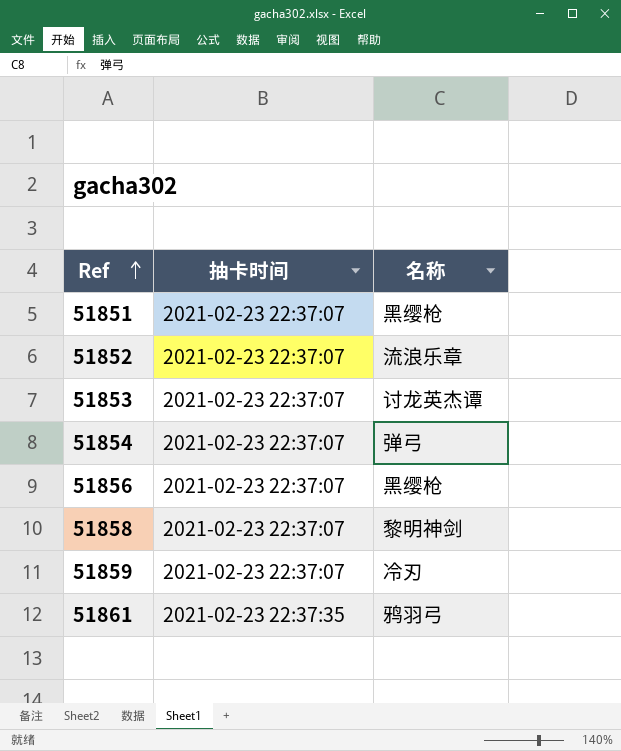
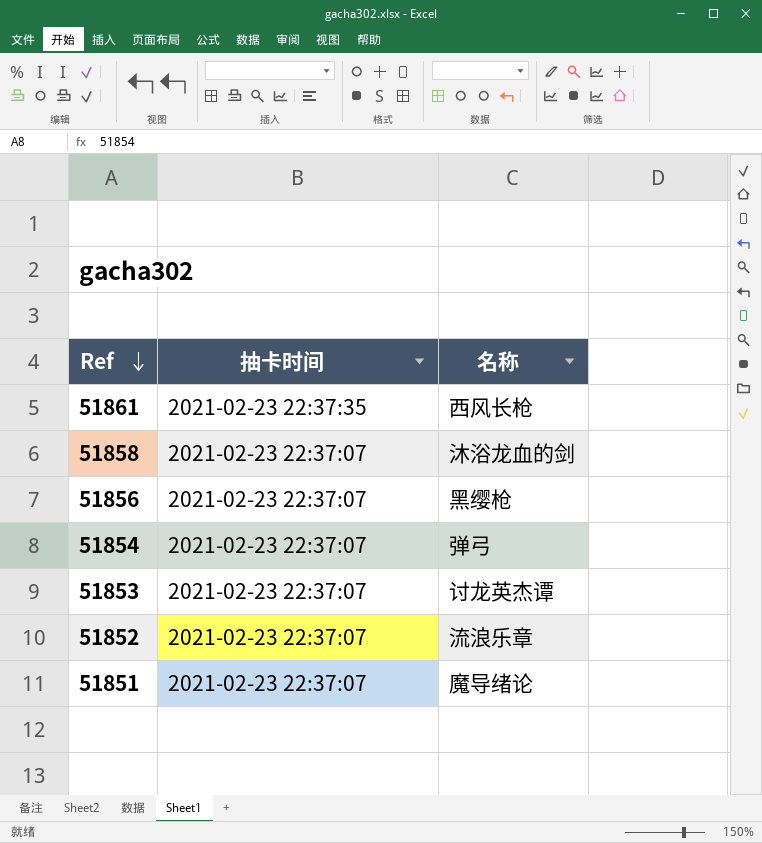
row order: Ref ascending -> Ref descending
row 51859: 2021-02-23 22:37:07 | 冷刃 -> none
51861 | 名称: 鸦羽弓 -> 西风长枪
51858 | 名称: 黎明神剑 -> 沐浴龙血的剑
51851 | 名称: 黑缨枪 -> 魔导绪论

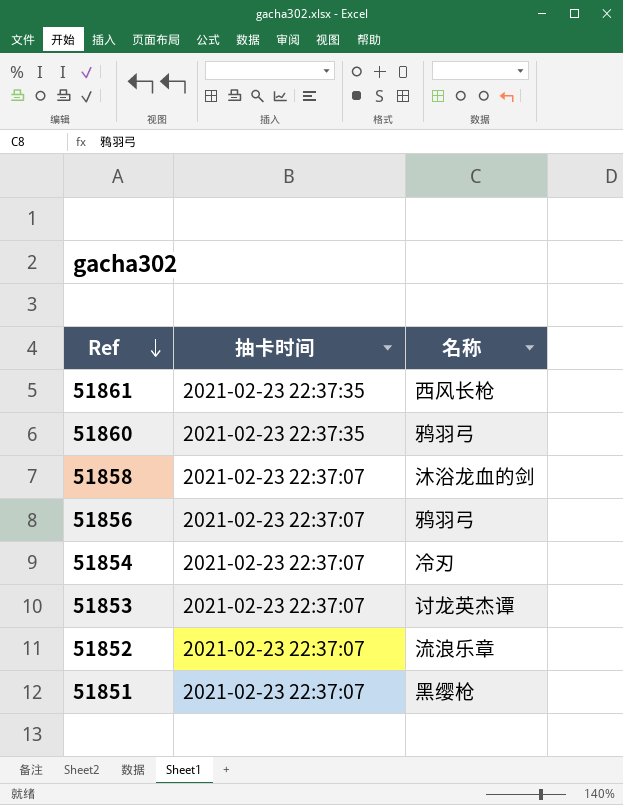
row 51860: none -> 2021-02-23 22:37:35 | 鸦羽弓
51856 | 名称: 黑缨枪 -> 鸦羽弓
51854 | 名称: 弹弓 -> 冷刃
51851 | 名称: 魔导绪论 -> 黑缨枪

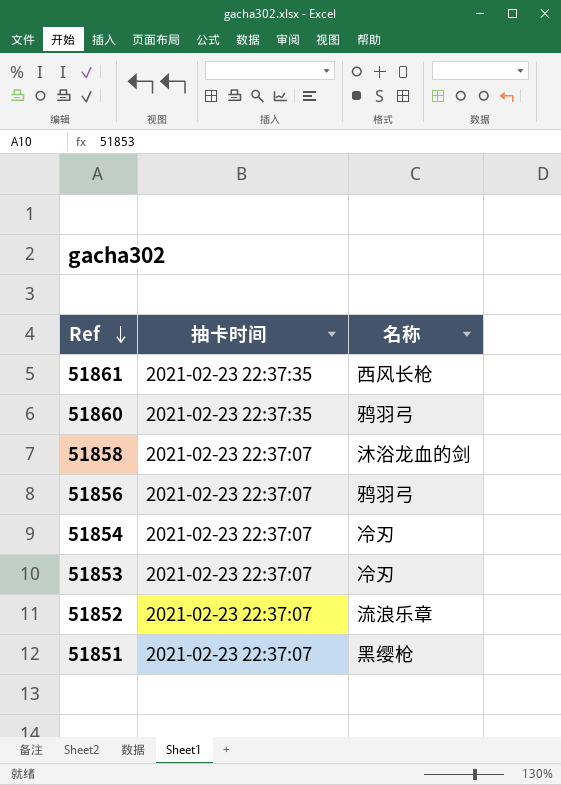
51853 | 名称: 讨龙英杰谭 -> 冷刃

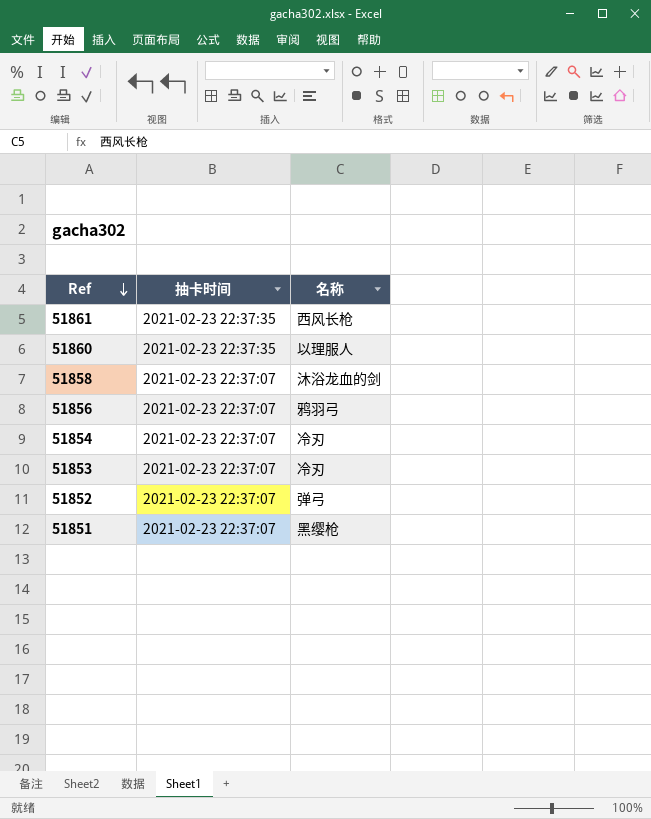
51860 | 名称: 鸦羽弓 -> 以理服人
51852 | 名称: 流浪乐章 -> 弹弓

